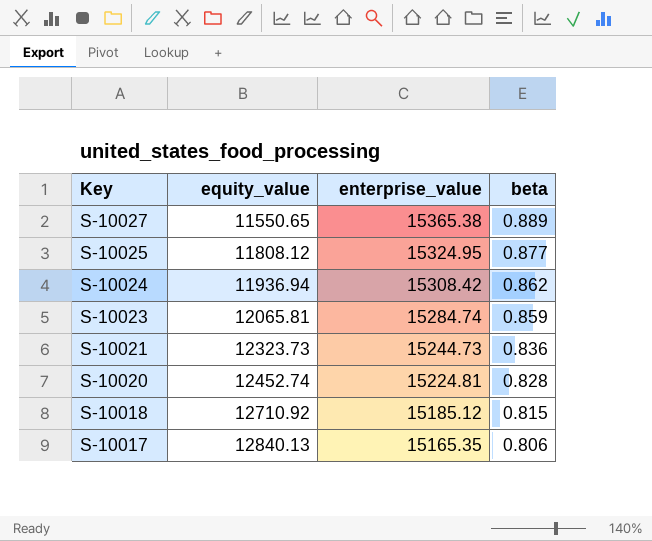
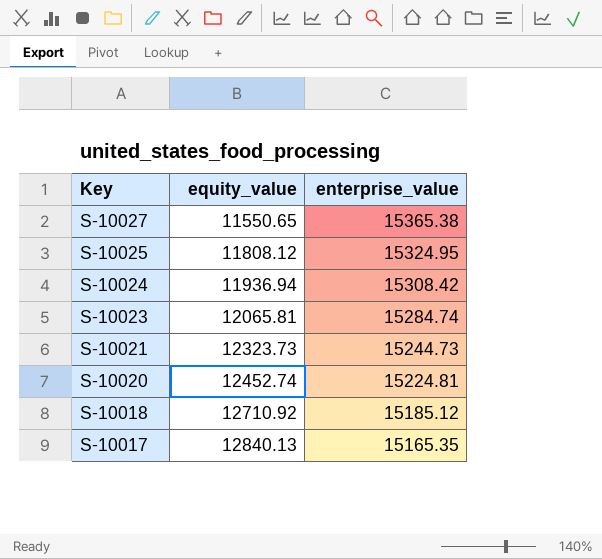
column beta | position: 4 -> none

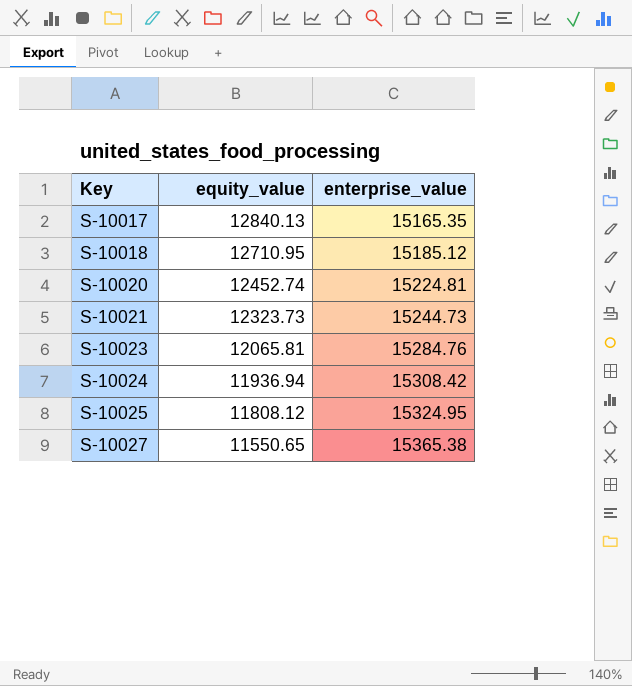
row order: Key descending -> Key ascending
S-10018 | equity_value: 12710.92 -> 12710.95
S-10023 | enterprise_value: 15284.74 -> 15284.76

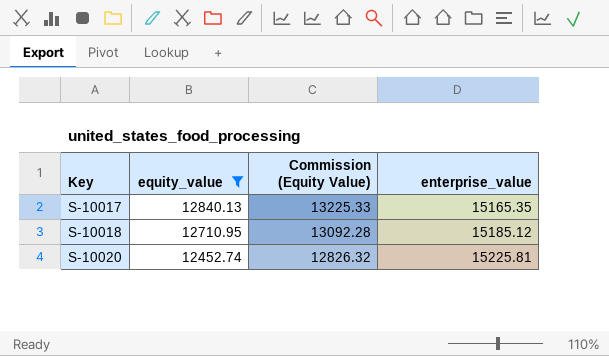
filter: none -> equity_value >= 12452.74
column Commission (Equity Value) | formula: none -> [equity_value] * 1.03
S-10020 | enterprise_value: 15224.81 -> 15225.81

